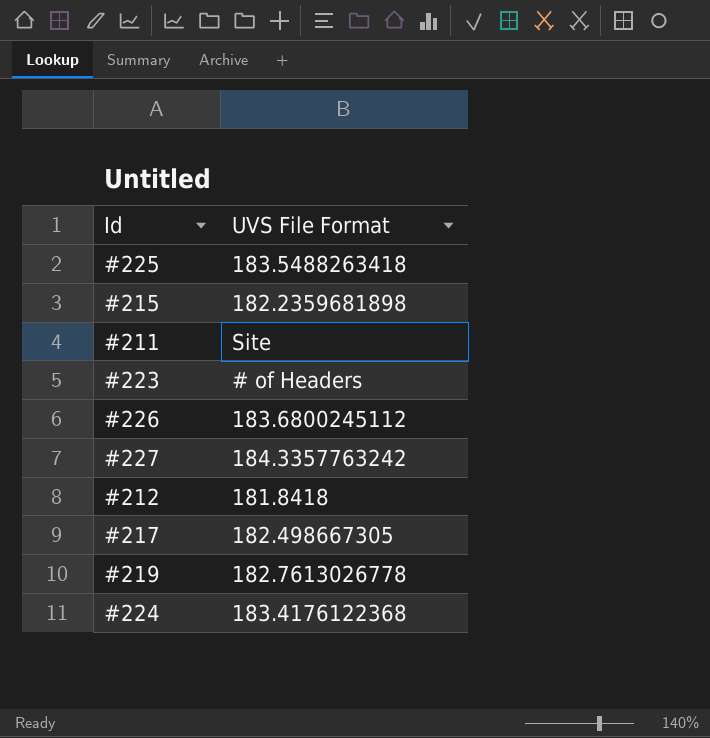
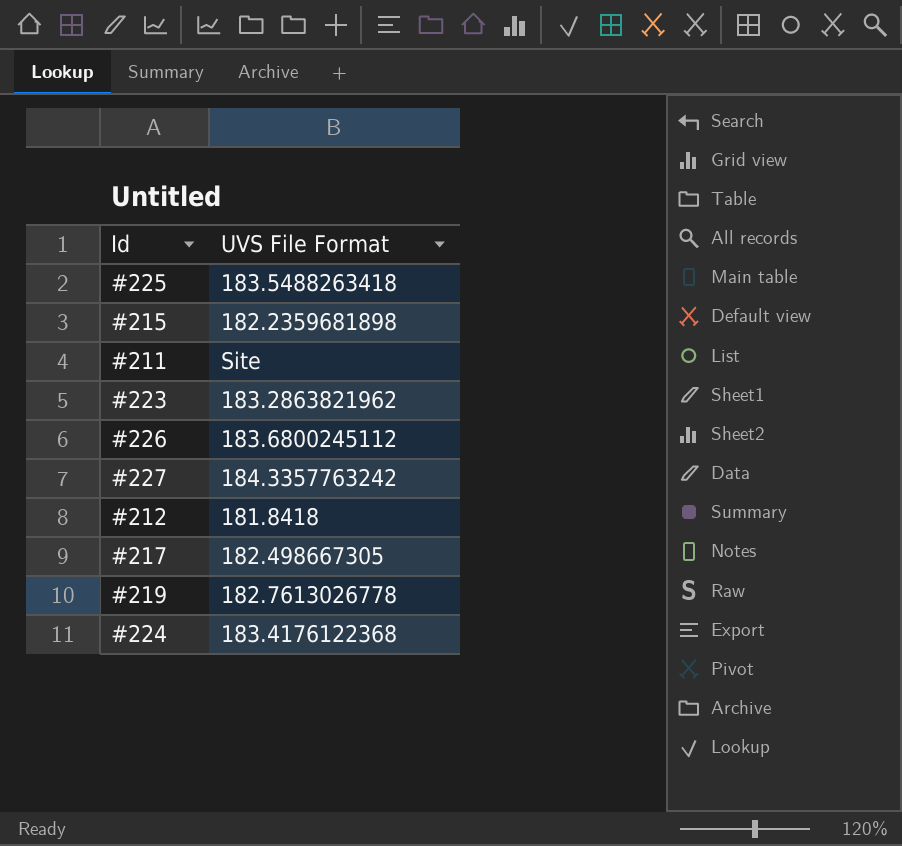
#223 | UVS File Format: # of Headers -> 183.2863821962

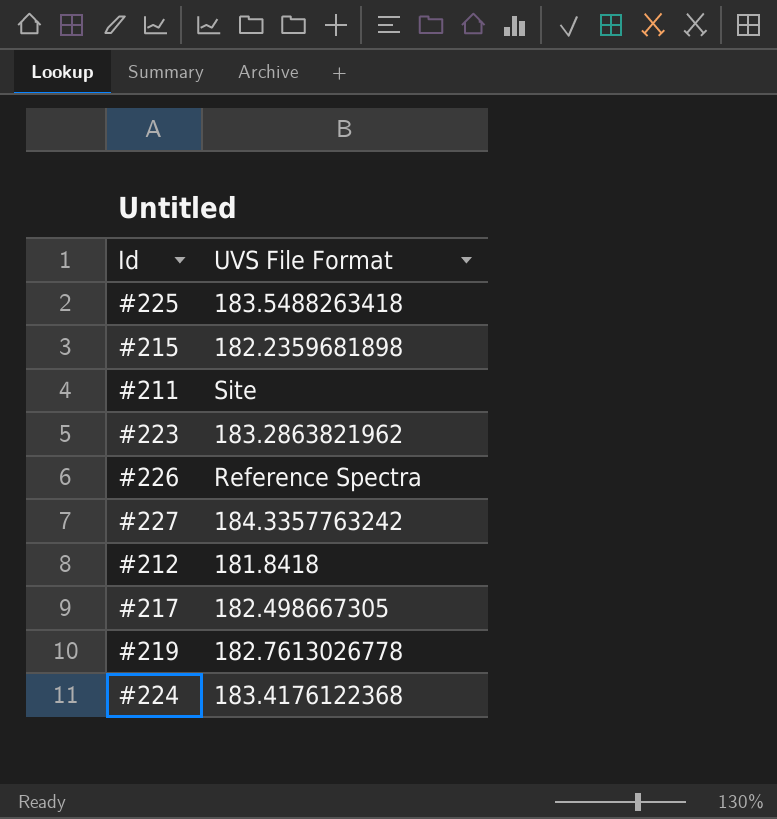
#226 | UVS File Format: 183.6800245112 -> Reference Spectra

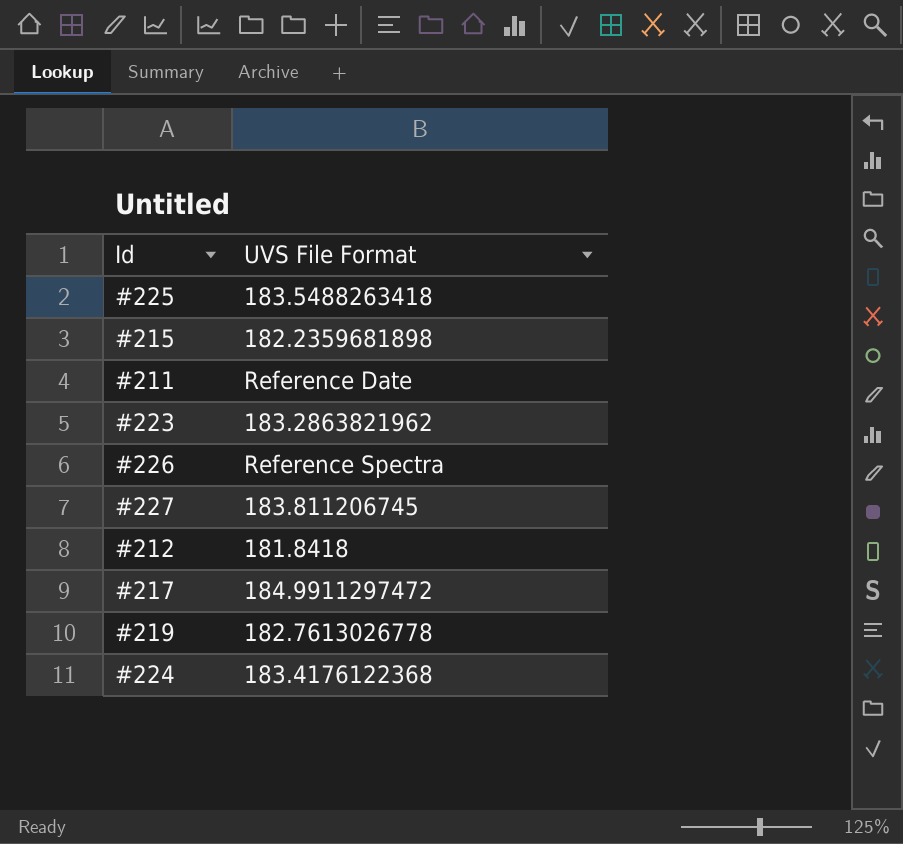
#211 | UVS File Format: Site -> Reference Date
#227 | UVS File Format: 184.3357763242 -> 183.811206745
#217 | UVS File Format: 182.498667305 -> 184.9911297472

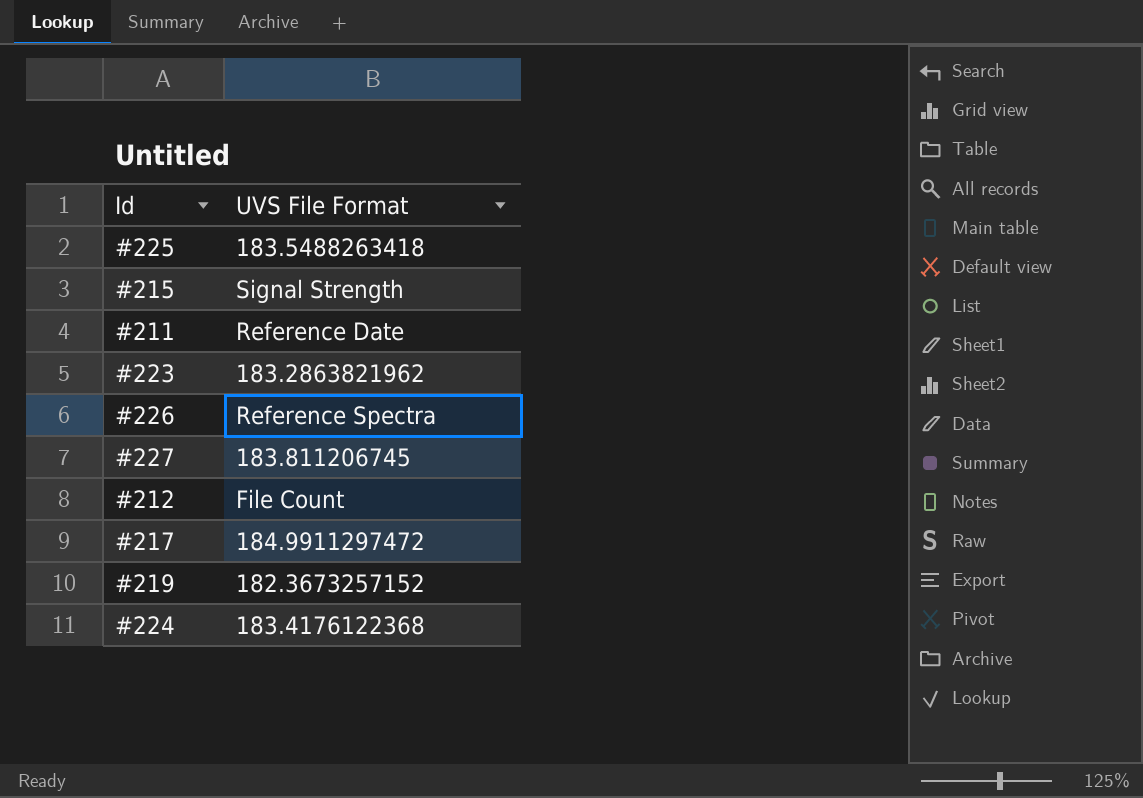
#215 | UVS File Format: 182.2359681898 -> Signal Strength
#212 | UVS File Format: 181.8418 -> File Count
#219 | UVS File Format: 182.7613026778 -> 182.3673257152

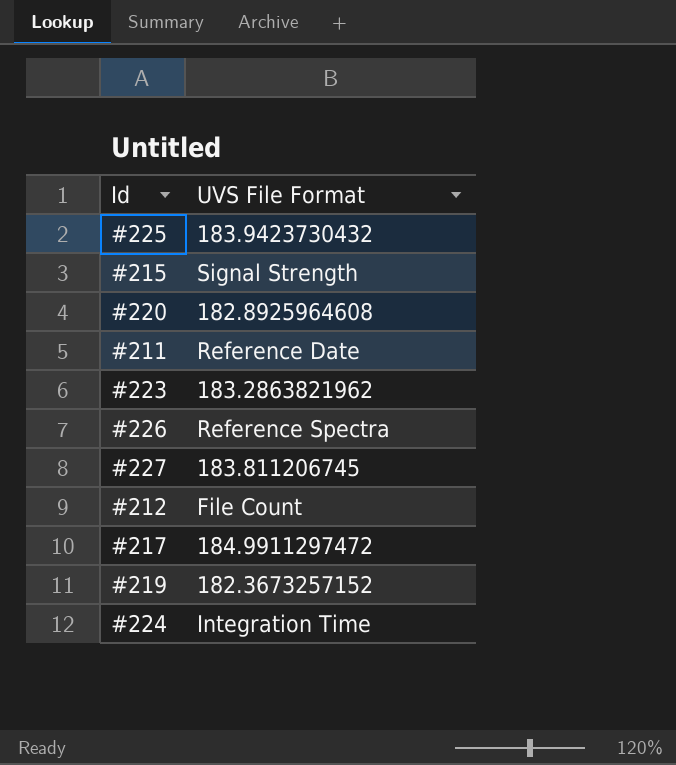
#225 | UVS File Format: 183.5488263418 -> 183.9423730432
row #220: none -> 182.8925964608
#224 | UVS File Format: 183.4176122368 -> Integration Time

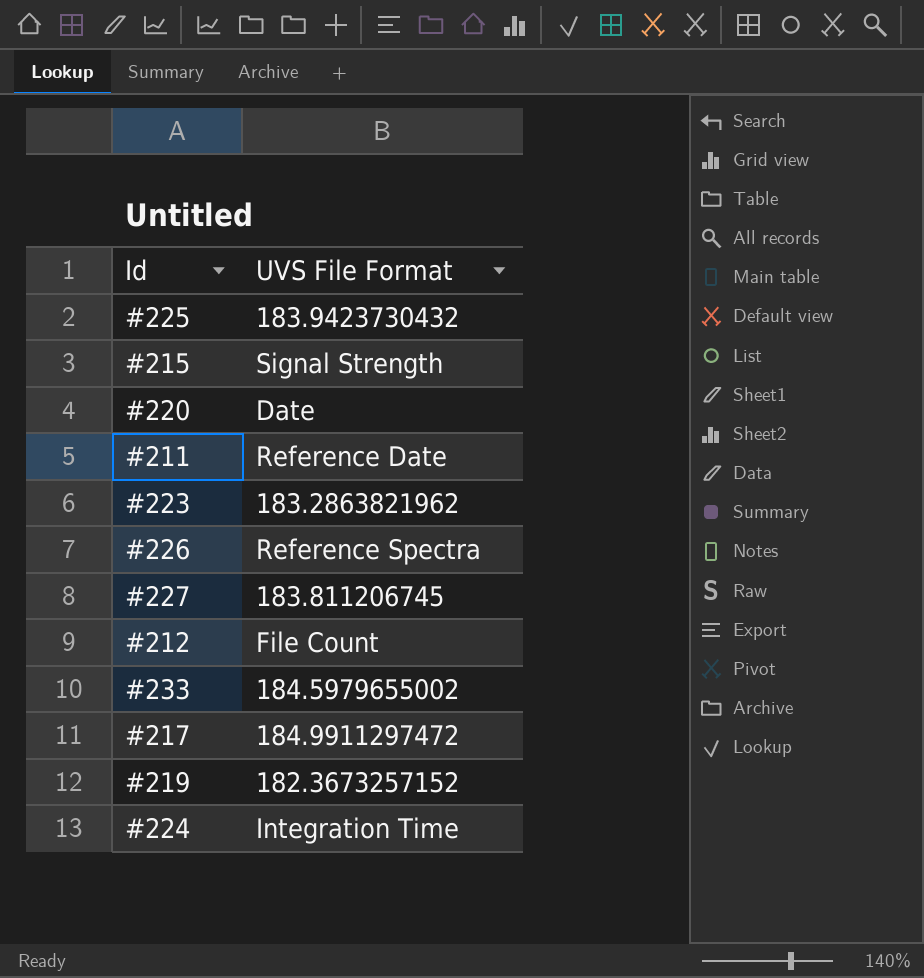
#220 | UVS File Format: 182.8925964608 -> Date
row #233: none -> 184.5979655002

